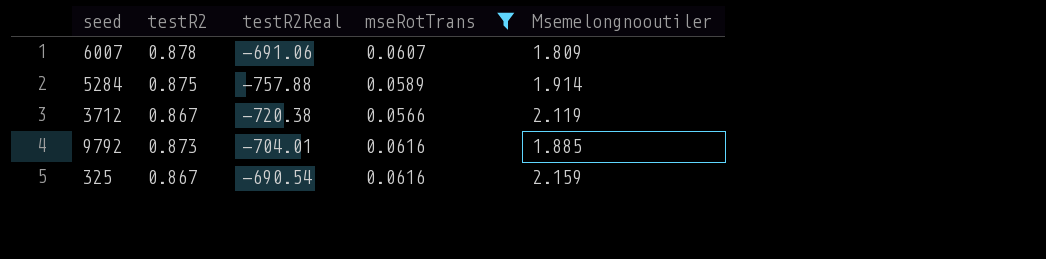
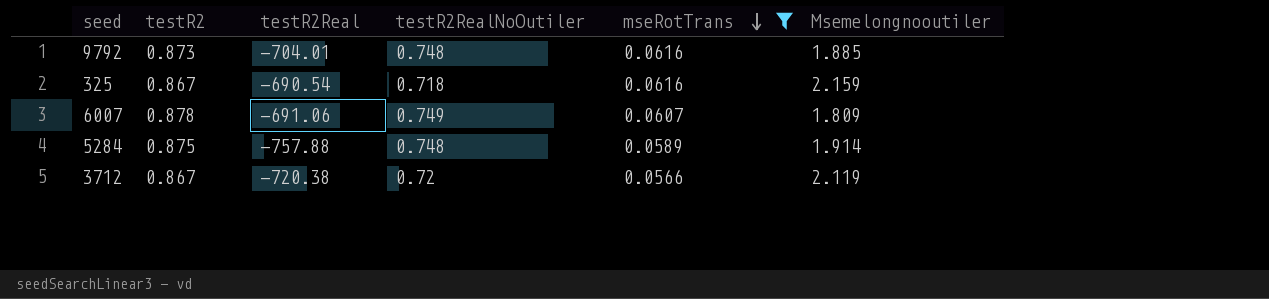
row order: none -> mseRotTrans descending
column testR2RealNoOutiler | position: none -> 4

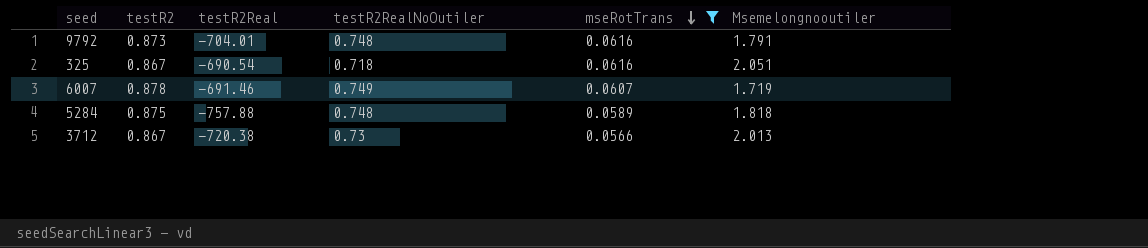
9792 | Msemelongnooutiler: 1.885 -> 1.791
325 | Msemelongnooutiler: 2.159 -> 2.051
6007 | testR2Real: -691.06 -> -691.46
6007 | Msemelongnooutiler: 1.809 -> 1.719
5284 | Msemelongnooutiler: 1.914 -> 1.818
3712 | testR2RealNoOutiler: 0.72 -> 0.73
3712 | Msemelongnooutiler: 2.119 -> 2.013

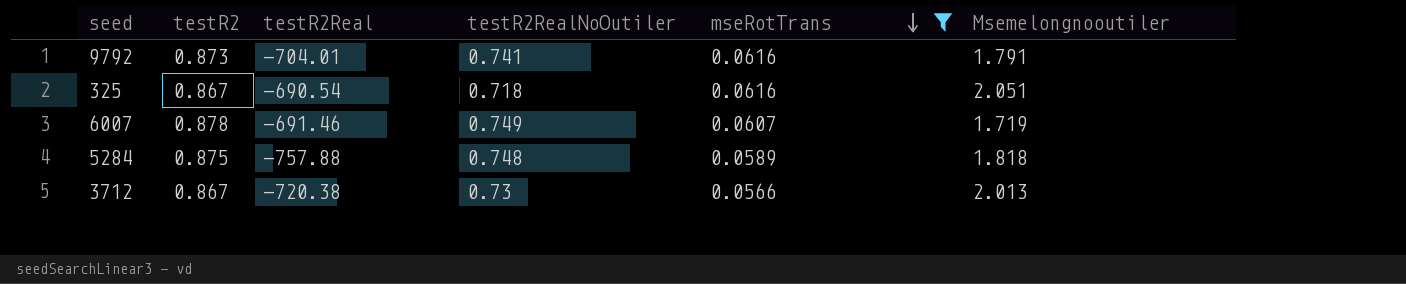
9792 | testR2RealNoOutiler: 0.748 -> 0.741

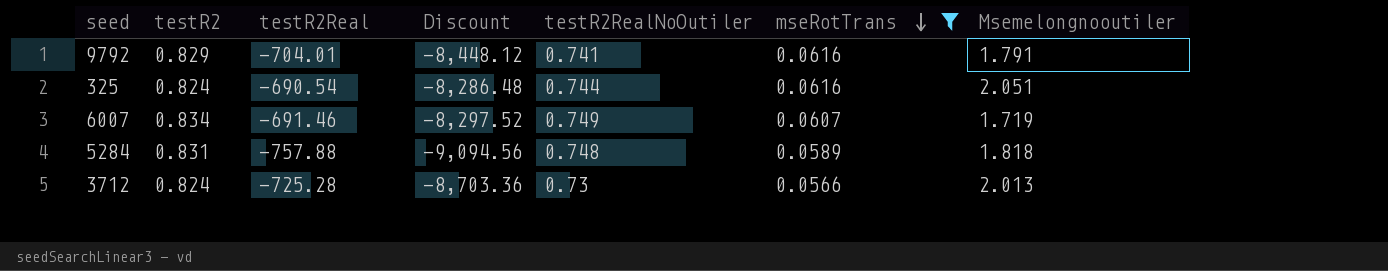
column Discount | formula: none -> [testR2Real] * 12
9792 | testR2: 0.873 -> 0.829
325 | testR2: 0.867 -> 0.824
325 | testR2RealNoOutiler: 0.718 -> 0.744
6007 | testR2: 0.878 -> 0.834
5284 | testR2: 0.875 -> 0.831
3712 | testR2: 0.867 -> 0.824
3712 | testR2Real: -720.38 -> -725.28

